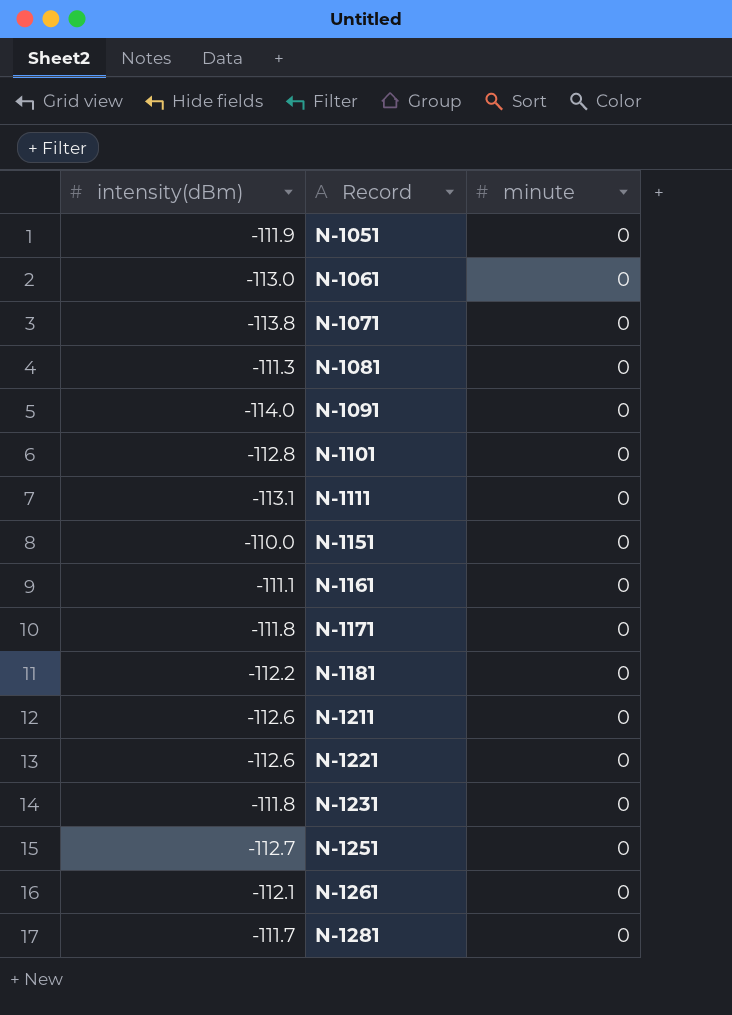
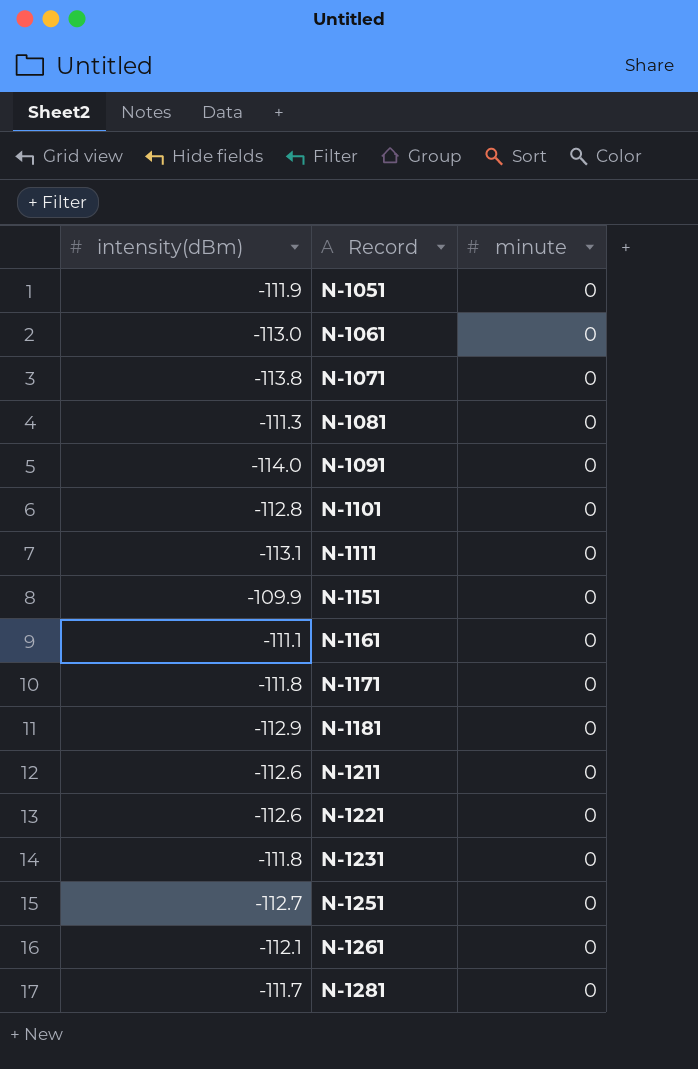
N-1151 | intensity(dBm): -110.0 -> -109.9
N-1181 | intensity(dBm): -112.2 -> -112.9

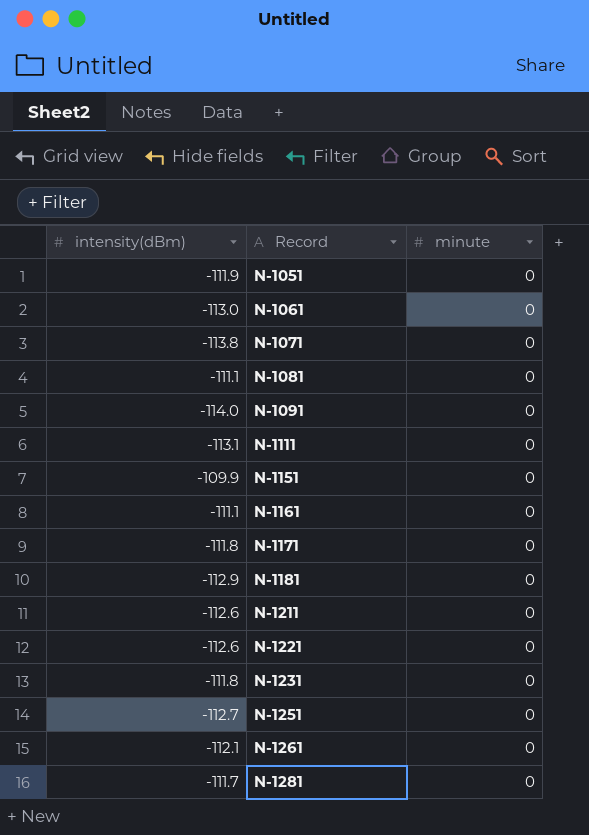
row N-1101: -112.8 | 0 -> none
N-1081 | intensity(dBm): -111.3 -> -111.1

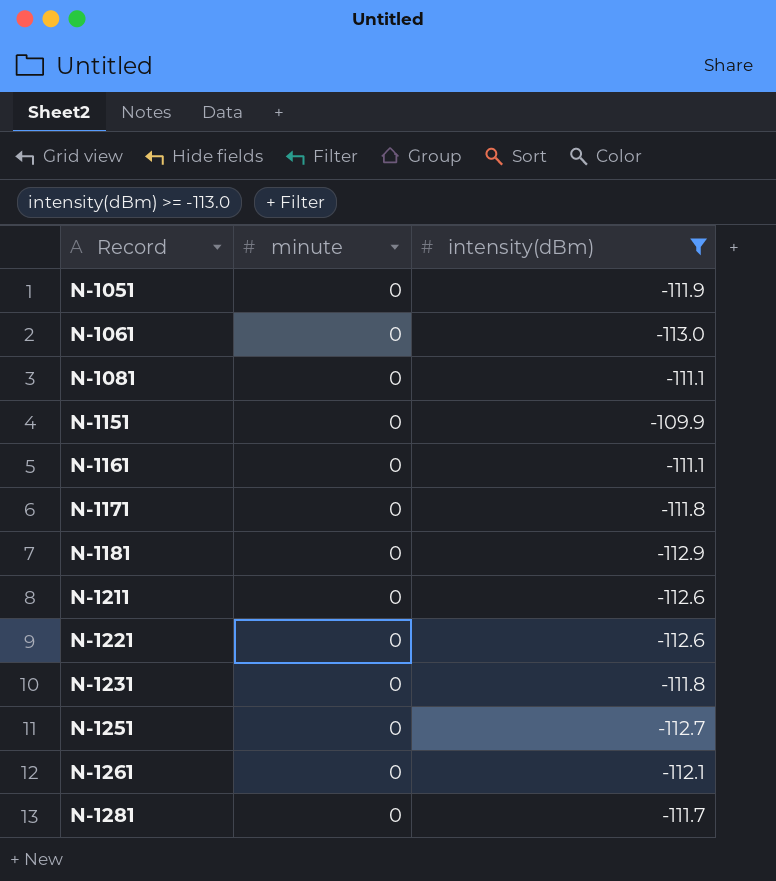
filter: none -> intensity(dBm) >= -113.0
column intensity(dBm) | position: 1 -> 3

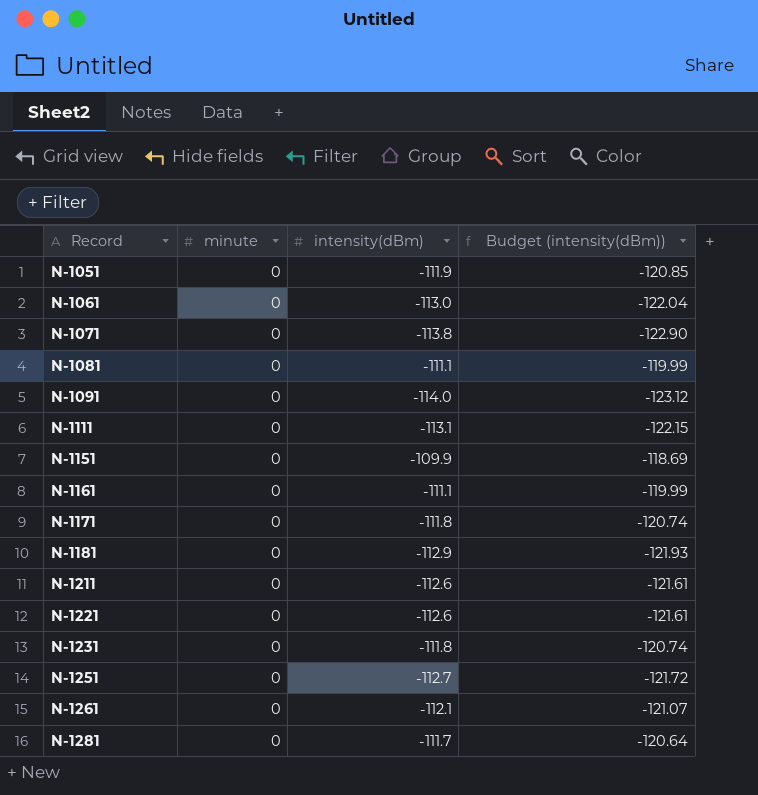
filter: intensity(dBm) >= -113.0 -> none
column Budget (intensity(dBm)) | formula: none -> [intensity(dBm)] * 1.08

